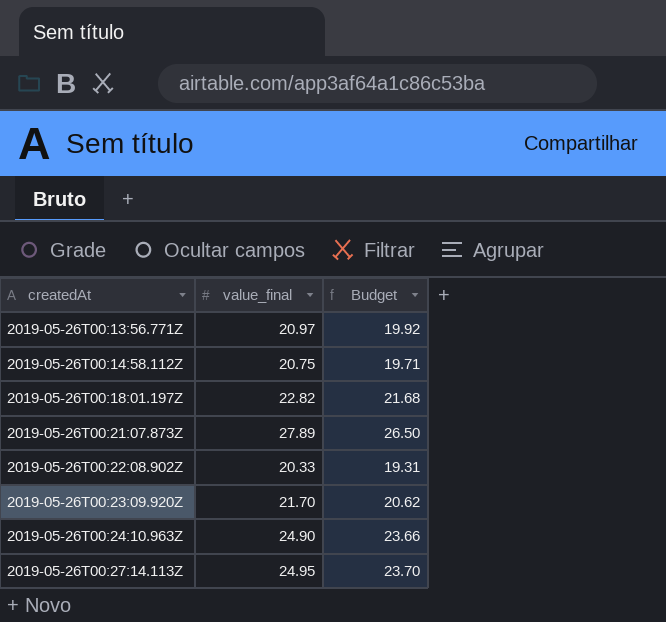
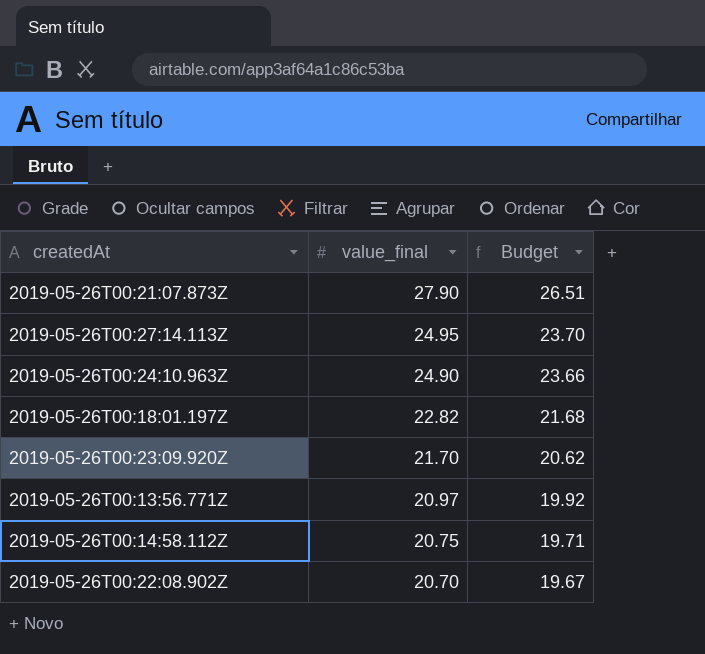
row order: createdAt ascending -> value_final descending
2019-05-26T00:21:07.873Z | value_final: 27.89 -> 27.90
2019-05-26T00:21:07.873Z | Budget: 26.50 -> 26.51
2019-05-26T00:22:08.902Z | value_final: 20.33 -> 20.70
2019-05-26T00:22:08.902Z | Budget: 19.31 -> 19.67

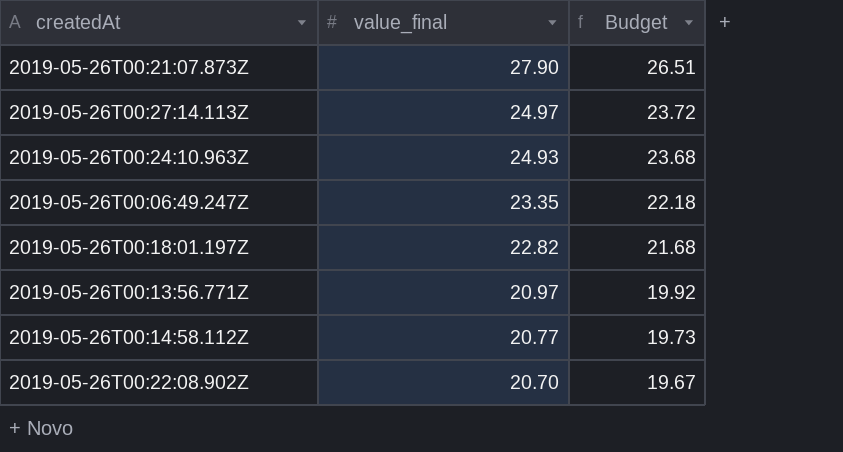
row 2019-05-26T00:23:09.920Z: 21.70 | 20.62 -> none
2019-05-26T00:27:14.113Z | value_final: 24.95 -> 24.97
2019-05-26T00:27:14.113Z | Budget: 23.70 -> 23.72
2019-05-26T00:24:10.963Z | value_final: 24.90 -> 24.93
2019-05-26T00:24:10.963Z | Budget: 23.66 -> 23.68
row 2019-05-26T00:06:49.247Z: none -> 23.35 | 22.18
2019-05-26T00:14:58.112Z | value_final: 20.75 -> 20.77
2019-05-26T00:14:58.112Z | Budget: 19.71 -> 19.73

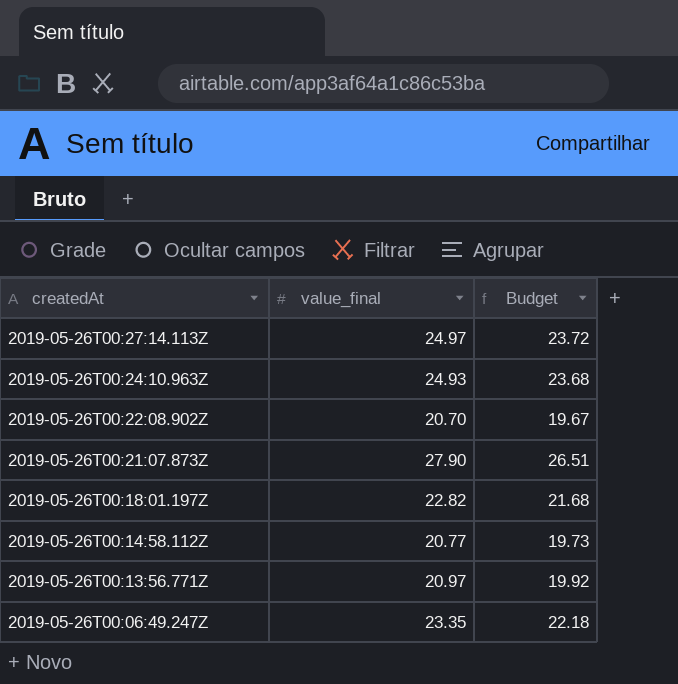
row order: value_final descending -> createdAt descending

